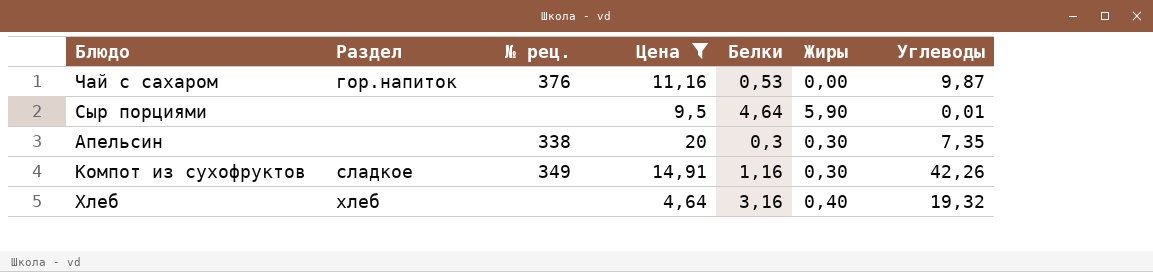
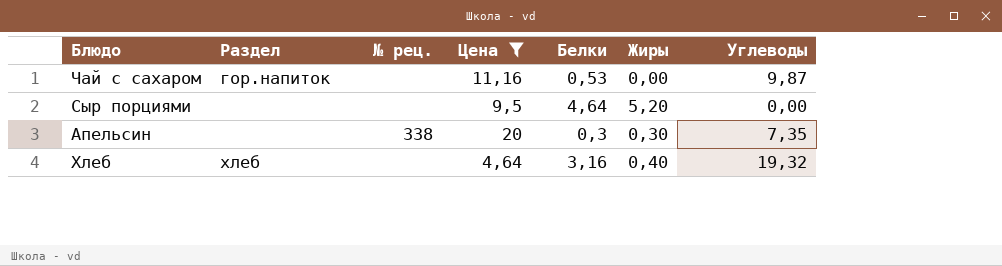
row Компот из сухофруктов: сладкое | 349 | 14,91 | 1,16 | 0,30 | 42,26 -> none
Чай с сахаром | № рец.: 376 -> none
Сыр порциями | Жиры: 5,90 -> 5,20
Сыр порциями | Углеводы: 0,01 -> 0,00

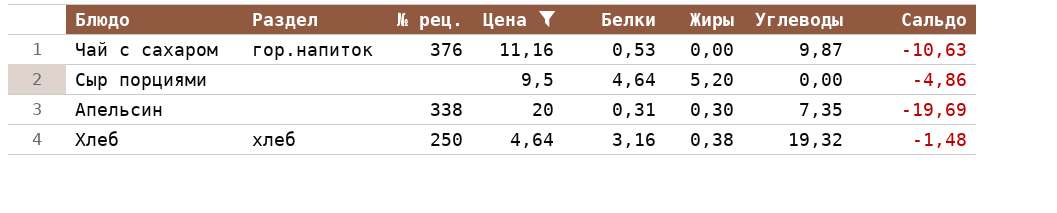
column Сальдо | formula: none -> [Белки] - [Цена]
Чай с сахаром | № рец.: none -> 376
Апельсин | Белки: 0,3 -> 0,31
Хлеб | № рец.: none -> 250
Хлеб | Жиры: 0,40 -> 0,38

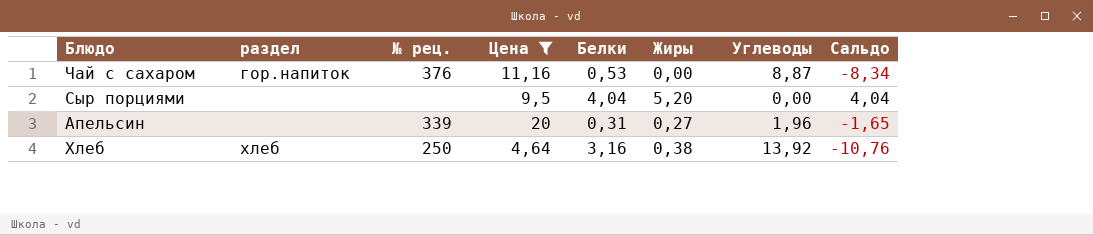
column name: Раздел -> раздел
column Сальдо | formula: [Белки] - [Цена] -> [Белки] - [Углеводы]
Чай с сахаром | Углеводы: 9,87 -> 8,87
Сыр порциями | Белки: 4,64 -> 4,04
Апельсин | № рец.: 338 -> 339
Апельсин | Жиры: 0,30 -> 0,27
Апельсин | Углеводы: 7,35 -> 1,96
Хлеб | Углеводы: 19,32 -> 13,92

